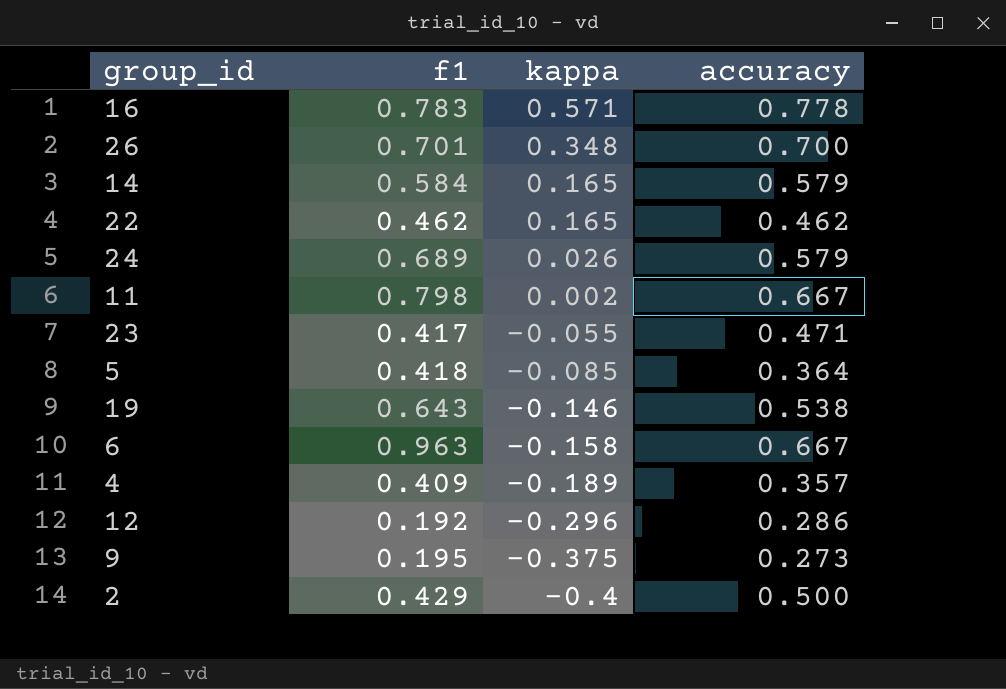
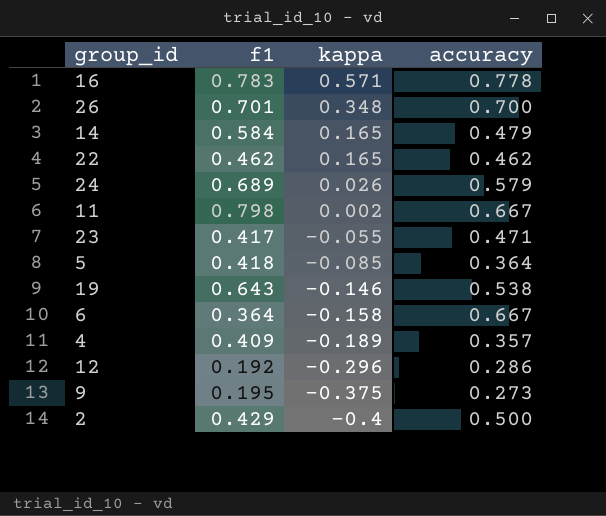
14 | accuracy: 0.579 -> 0.479
6 | f1: 0.963 -> 0.364

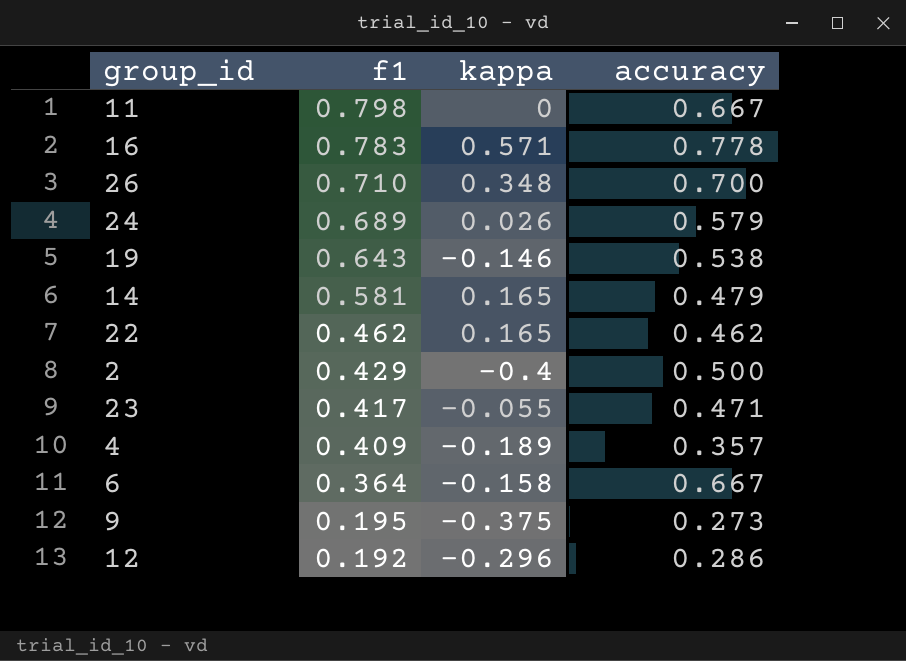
row order: kappa descending -> f1 descending
row 5: 0.418 | -0.085 | 0.364 -> none
11 | kappa: 0.002 -> 0
26 | f1: 0.701 -> 0.710
14 | f1: 0.584 -> 0.581

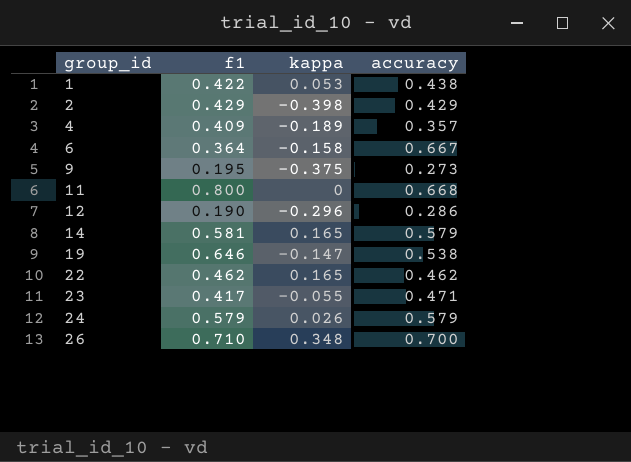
row order: f1 descending -> group_id ascending
row 16: 0.783 | 0.571 | 0.778 -> none
row 1: none -> 0.422 | 0.053 | 0.438
2 | kappa: -0.4 -> -0.398
2 | accuracy: 0.500 -> 0.429
11 | f1: 0.798 -> 0.800
11 | accuracy: 0.667 -> 0.668
12 | f1: 0.192 -> 0.190
14 | accuracy: 0.479 -> 0.579
19 | f1: 0.643 -> 0.646
19 | kappa: -0.146 -> -0.147
24 | f1: 0.689 -> 0.579

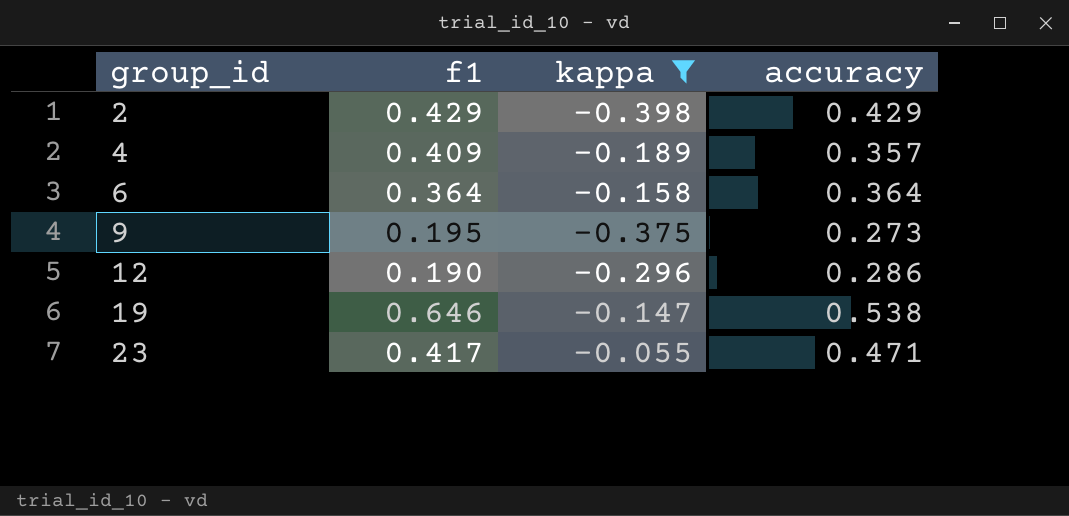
filter: none -> kappa <= -0.055
6 | accuracy: 0.667 -> 0.364

